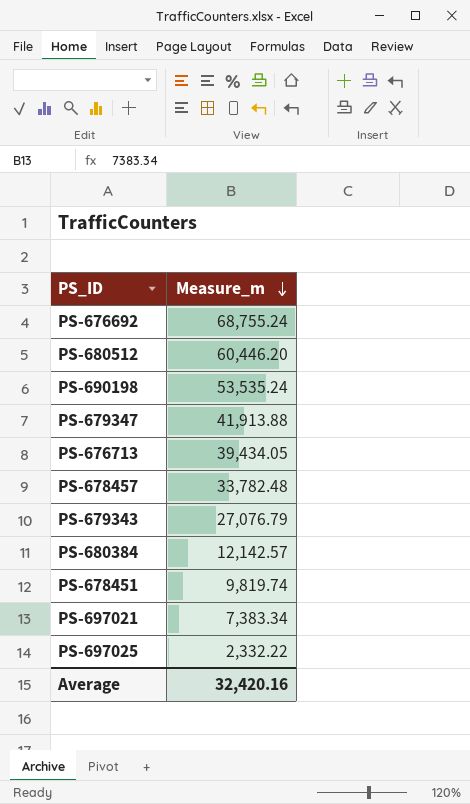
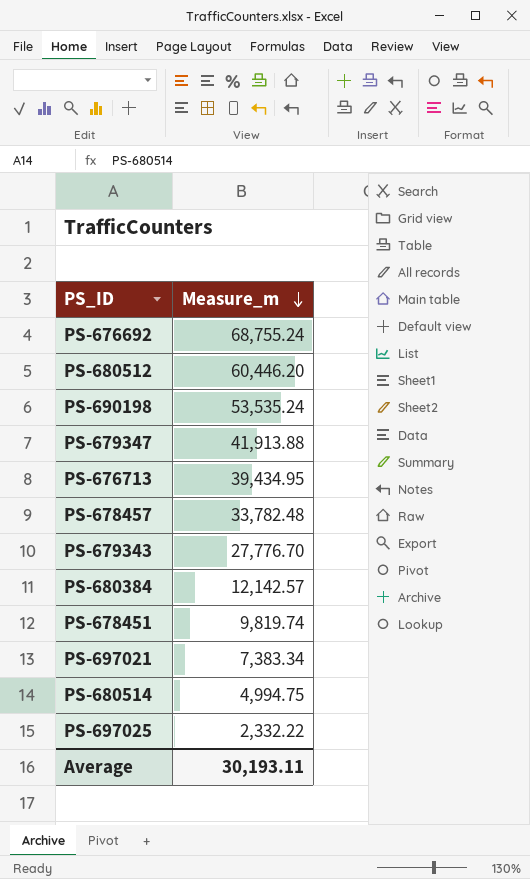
PS-676713 | Measure_m: 39,434.05 -> 39,434.95
PS-679343 | Measure_m: 27,076.79 -> 27,776.70
row PS-680514: none -> 4,994.75
Average | Measure_m: 32,420.16 -> 30,193.11

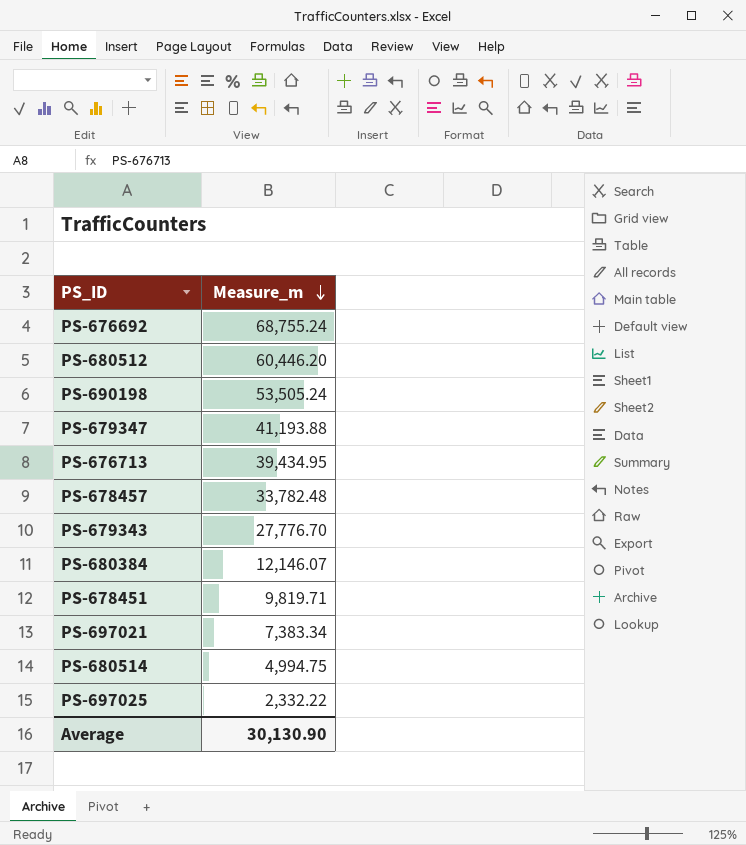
PS-690198 | Measure_m: 53,535.24 -> 53,505.24
PS-679347 | Measure_m: 41,913.88 -> 41,193.88
PS-680384 | Measure_m: 12,142.57 -> 12,146.07
PS-678451 | Measure_m: 9,819.74 -> 9,819.71
Average | Measure_m: 30,193.11 -> 30,130.90

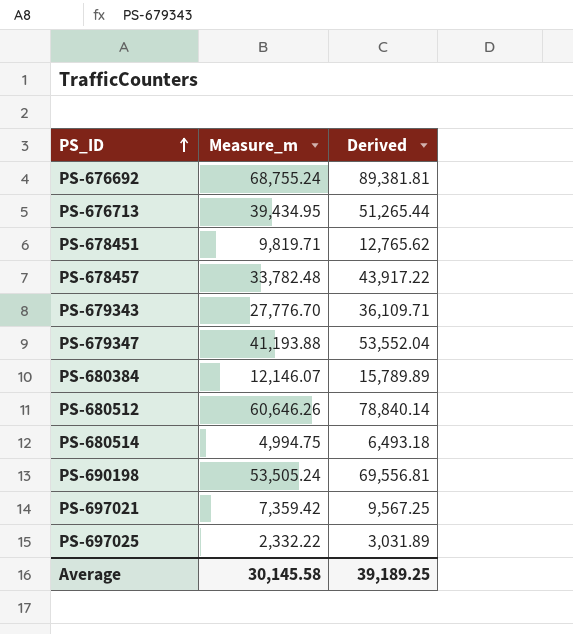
row order: Measure_m descending -> PS_ID ascending
column Derived | formula: none -> [Measure_m] * 1.3
PS-680512 | Measure_m: 60,446.20 -> 60,646.26
PS-697021 | Measure_m: 7,383.34 -> 7,359.42
Average | Measure_m: 30,130.90 -> 30,145.58

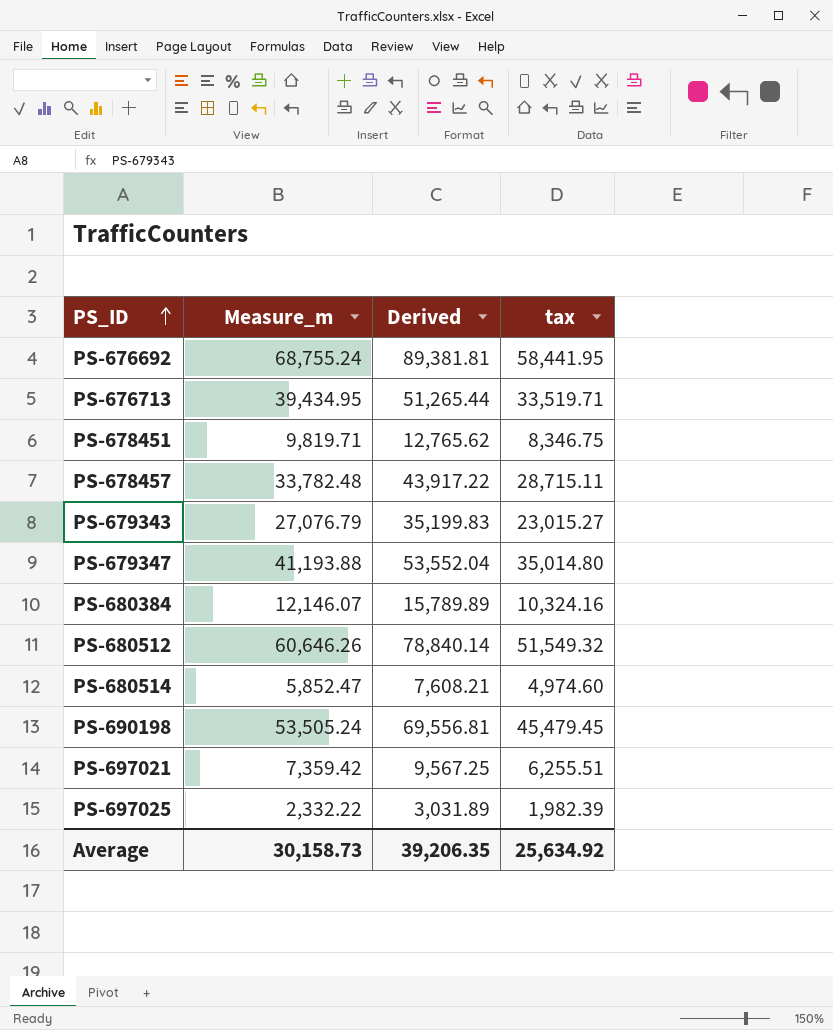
column tax | formula: none -> [Measure_m] * 0.85
PS-679343 | Measure_m: 27,776.70 -> 27,076.79
PS-679343 | Derived: 36,109.71 -> 35,199.83
PS-680514 | Measure_m: 4,994.75 -> 5,852.47
PS-680514 | Derived: 6,493.18 -> 7,608.21
Average | Measure_m: 30,145.58 -> 30,158.73
Average | Derived: 39,189.25 -> 39,206.35

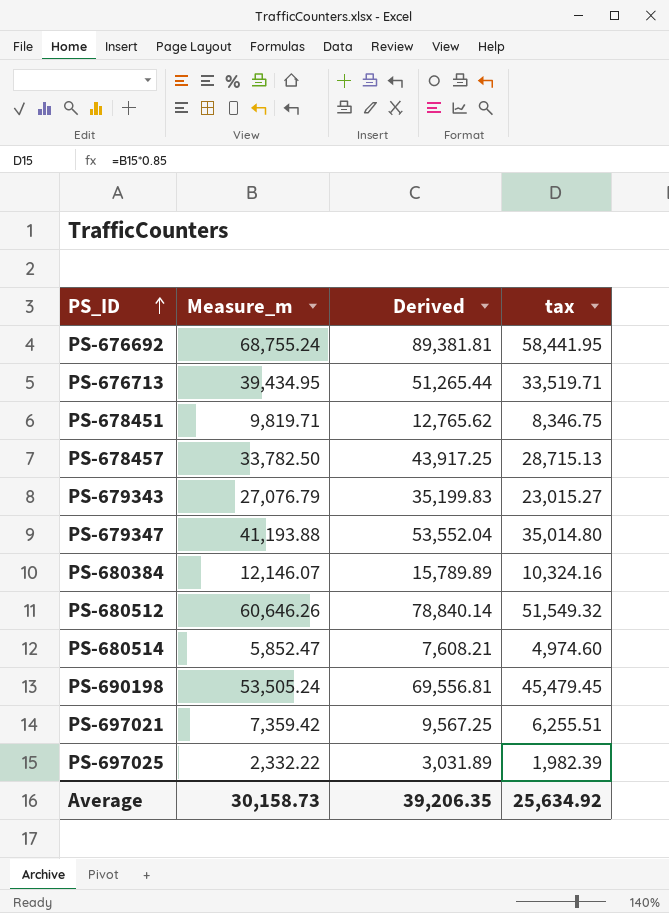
PS-678457 | Measure_m: 33,782.48 -> 33,782.50
PS-678457 | Derived: 43,917.22 -> 43,917.25
PS-678457 | tax: 28,715.11 -> 28,715.13

